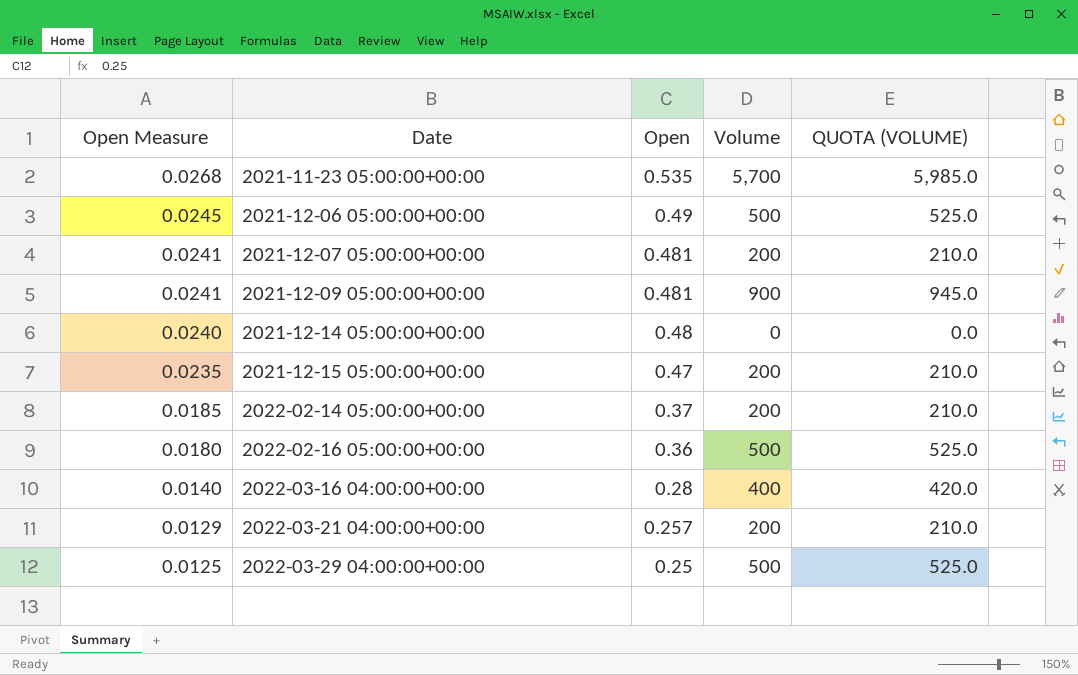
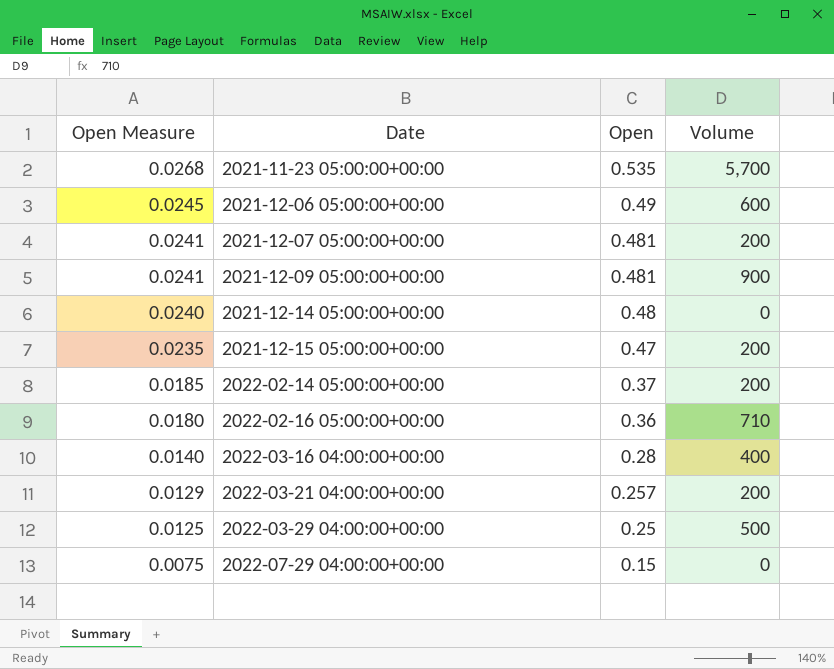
column QUOTA (VOLUME) | formula: [Volume] * 1.05 -> none
2021-12-06 05:00:00+00:00 | Volume: 500 -> 600
2022-02-16 05:00:00+00:00 | Volume: 500 -> 710
row 2022-07-29 04:00:00+00:00: none -> 0.0075 | 0.15 | 0

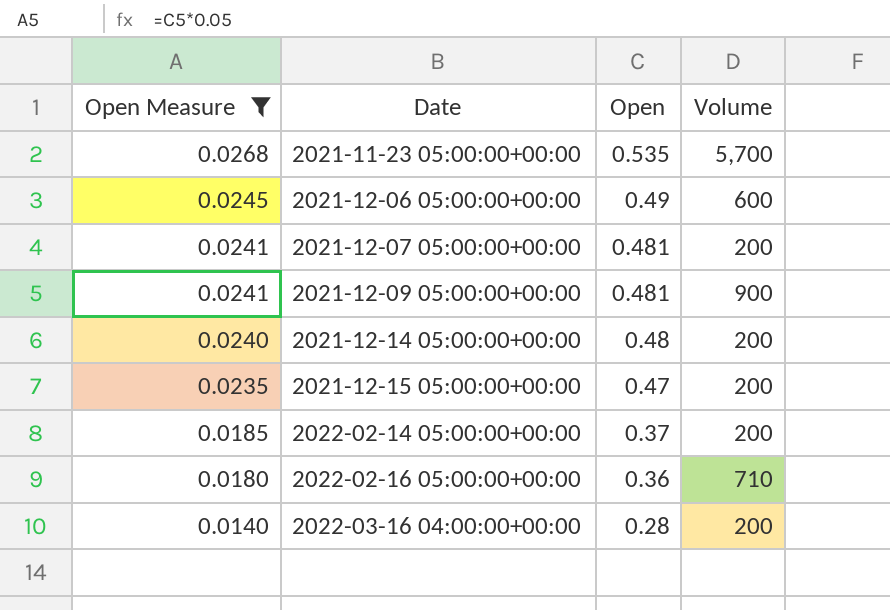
filter: none -> Open Measure >= 0.0140
2021-12-14 05:00:00+00:00 | Volume: 0 -> 200
2022-03-16 04:00:00+00:00 | Volume: 400 -> 200

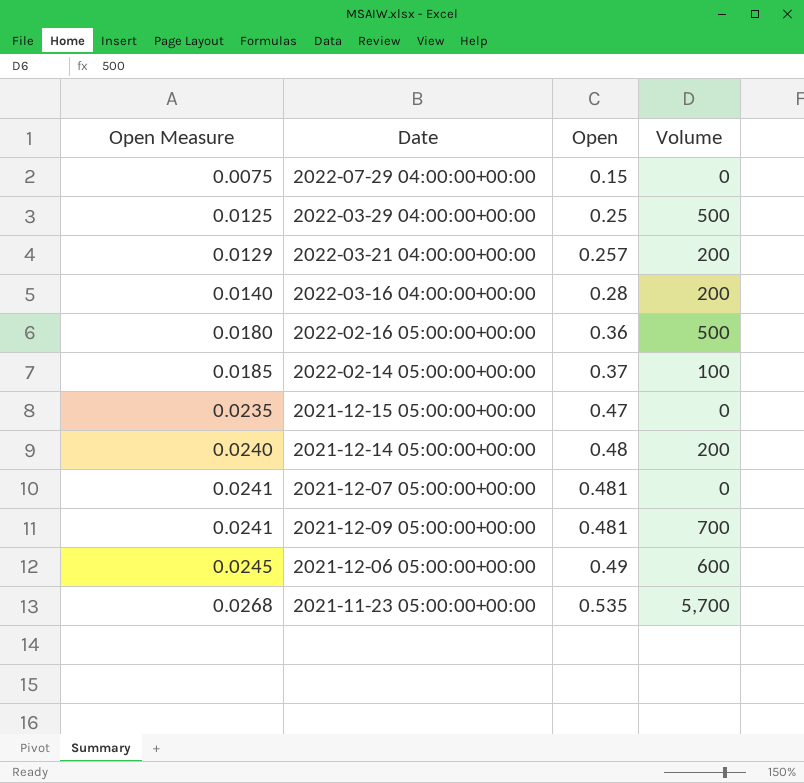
filter: Open Measure >= 0.0140 -> none
row order: Open Measure descending -> Open Measure ascending
2022-02-16 05:00:00+00:00 | Volume: 710 -> 500
2022-02-14 05:00:00+00:00 | Volume: 200 -> 100
2021-12-15 05:00:00+00:00 | Volume: 200 -> 0
2021-12-07 05:00:00+00:00 | Volume: 200 -> 0
2021-12-09 05:00:00+00:00 | Volume: 900 -> 700

